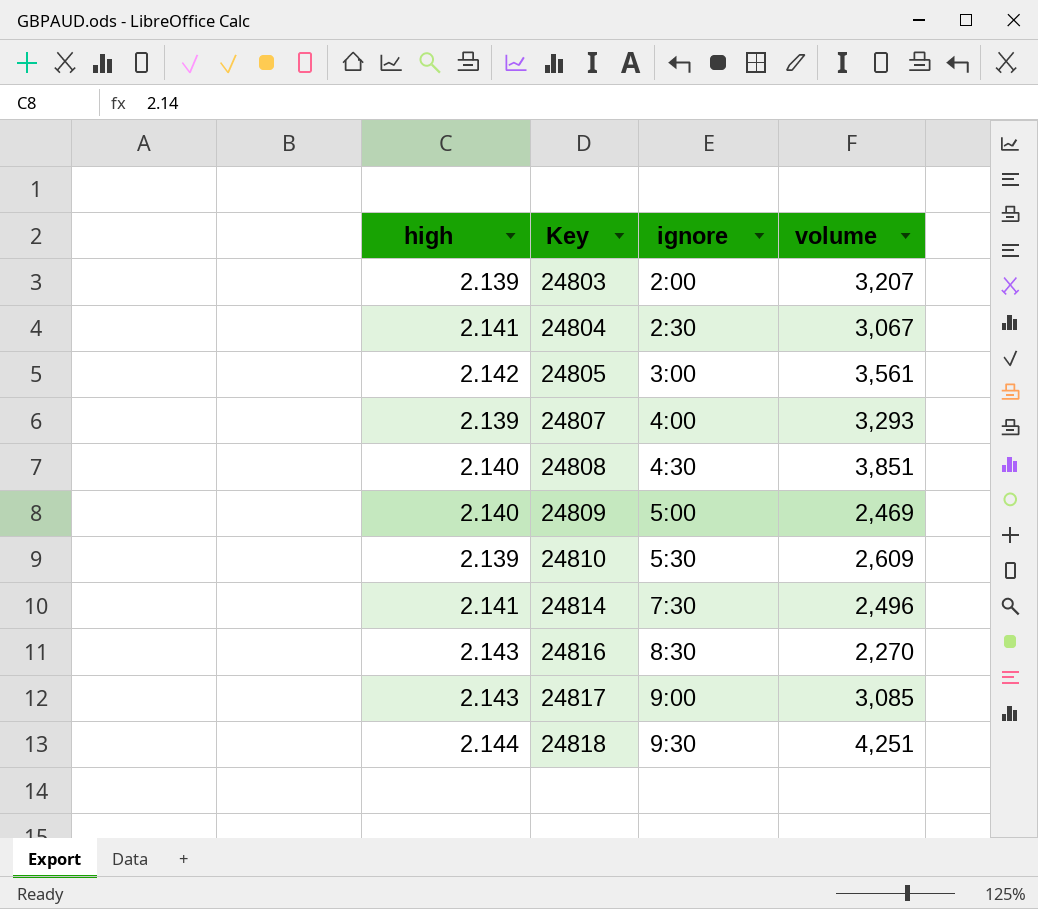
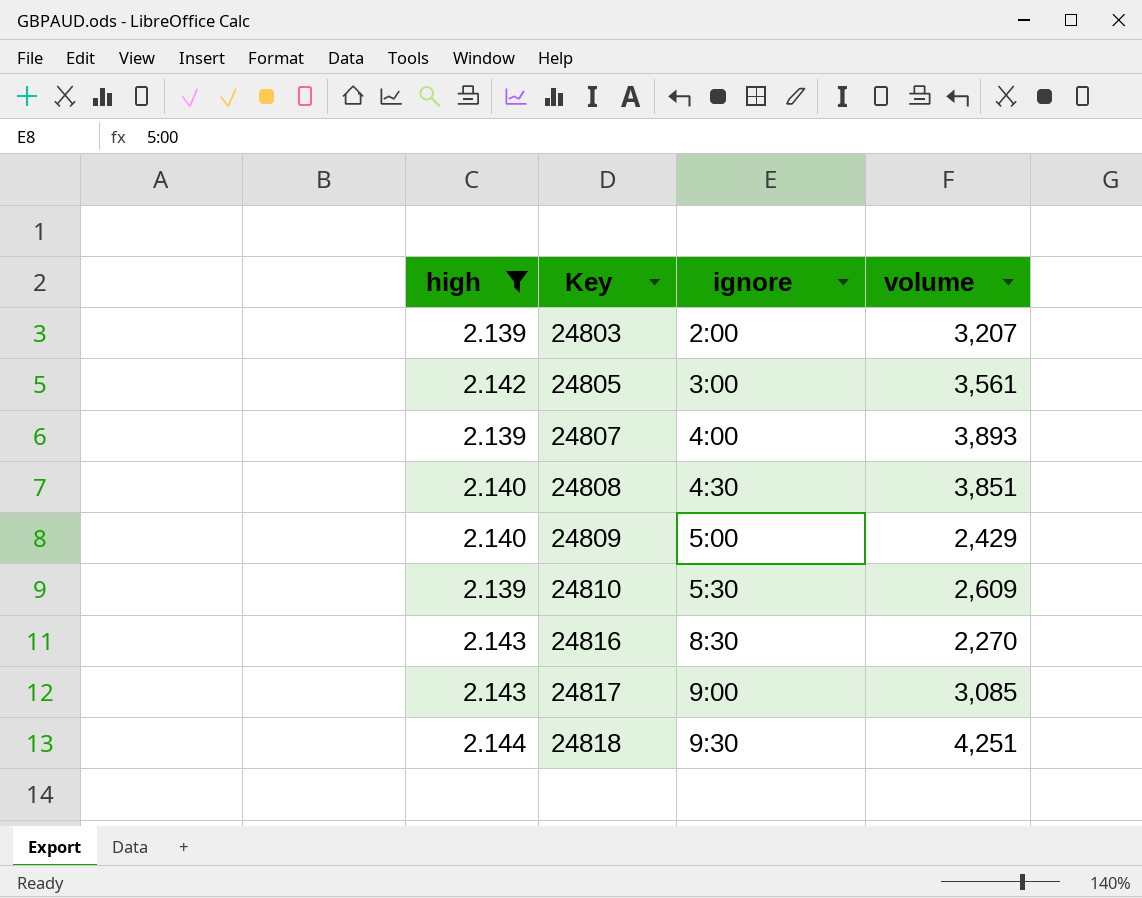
filter: none -> high != 2.141
24807 | volume: 3,293 -> 3,893
24809 | volume: 2,469 -> 2,429

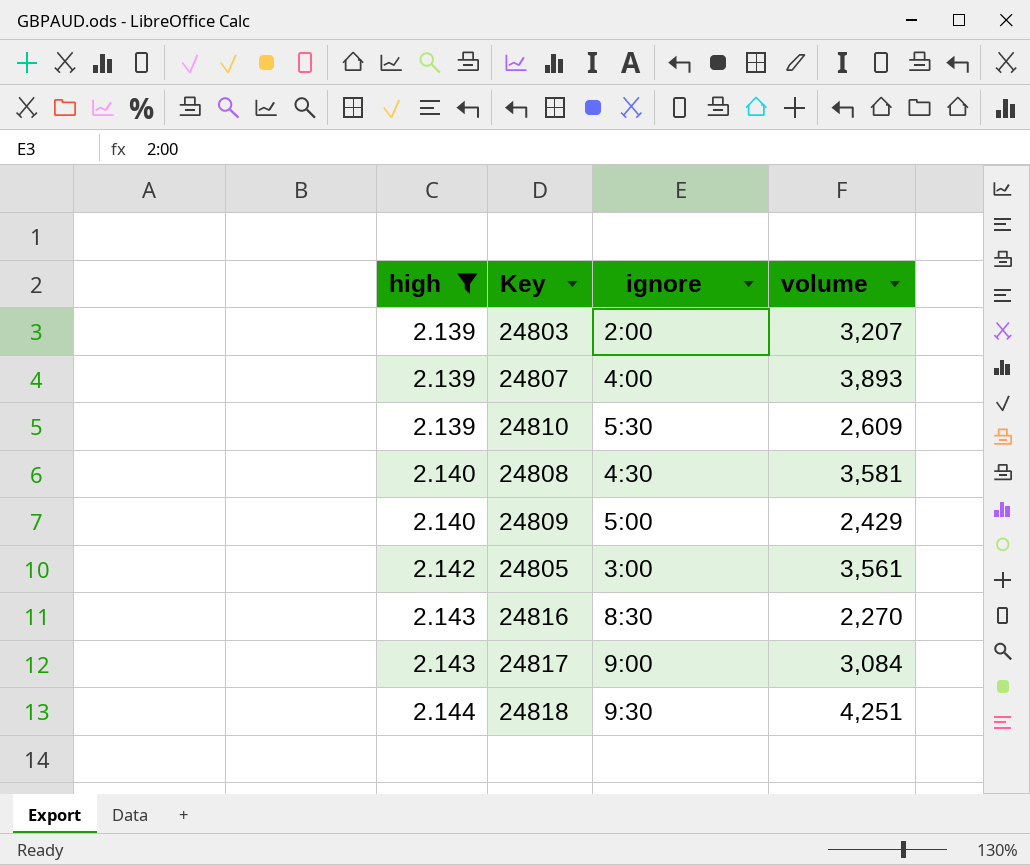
row order: Key ascending -> high ascending
24808 | volume: 3,851 -> 3,581
24817 | volume: 3,085 -> 3,084

